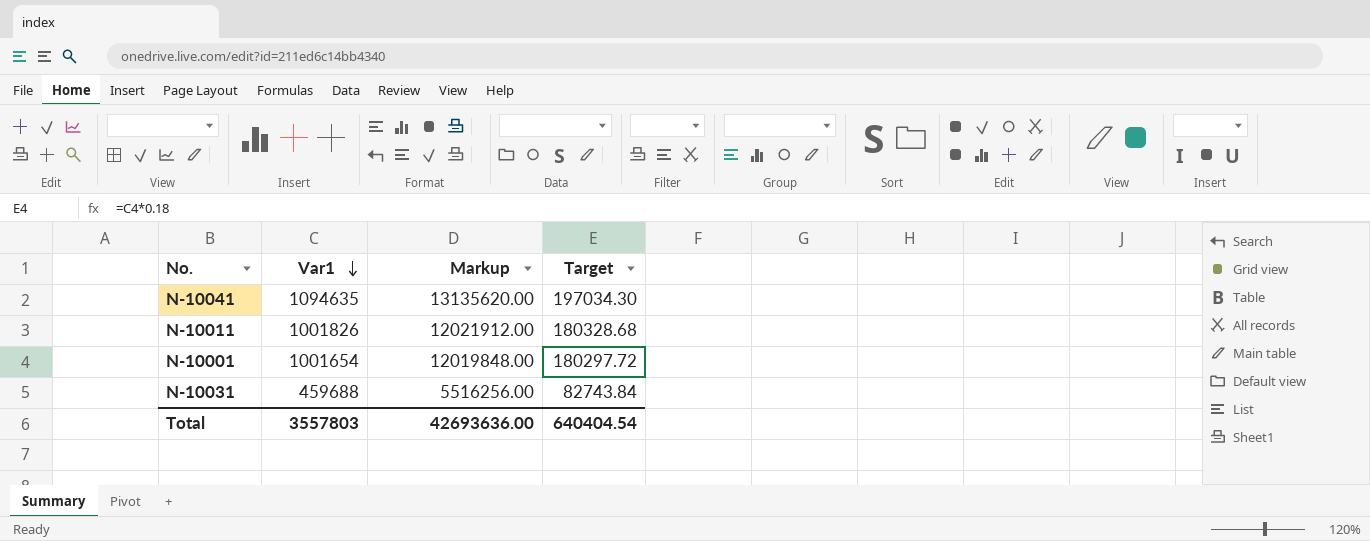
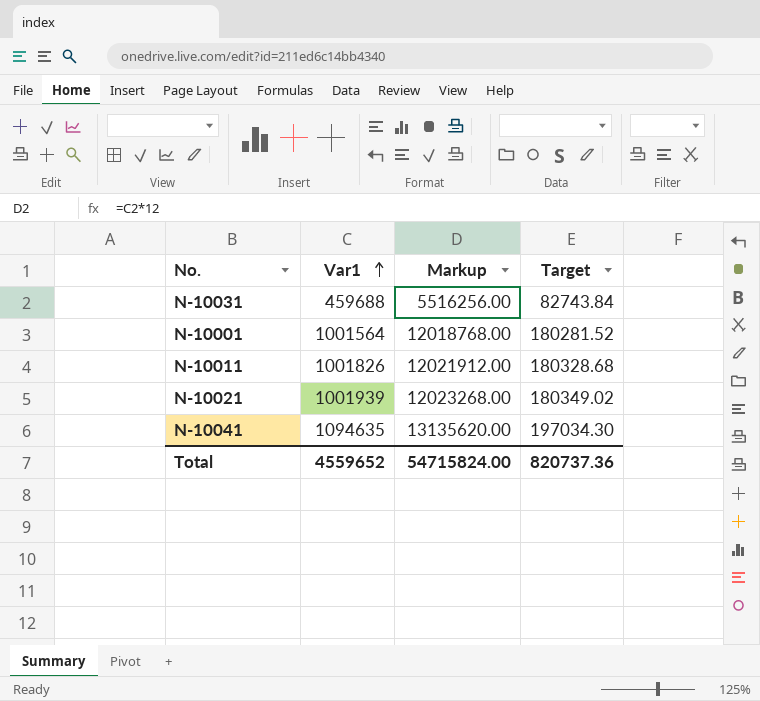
row order: Var1 descending -> Var1 ascending
N-10001 | Var1: 1001654 -> 1001564
N-10001 | Markup: 12019848.00 -> 12018768.00
N-10001 | Target: 180297.72 -> 180281.52
row N-10021: none -> 1001939 | 12023268.00 | 180349.02
Total | Var1: 3557803 -> 4559652
Total | Markup: 42693636.00 -> 54715824.00
Total | Target: 640404.54 -> 820737.36

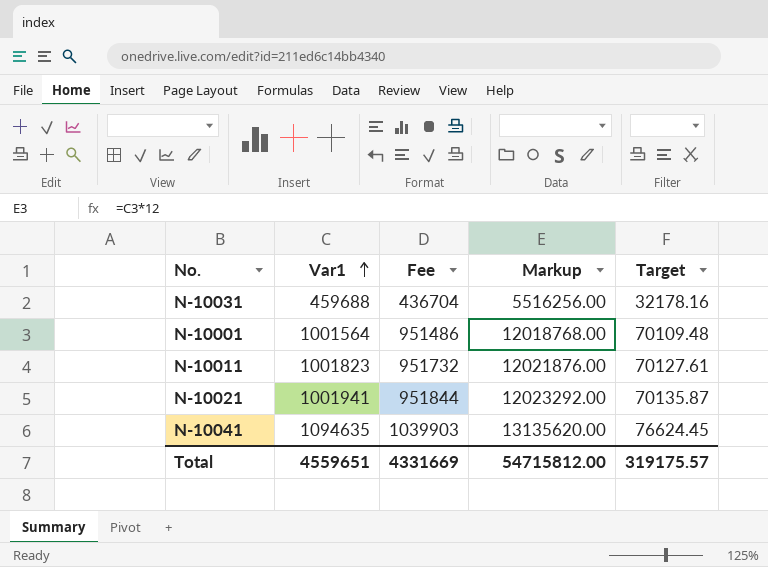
column Fee | formula: none -> [Var1] * 0.95
column Target | formula: [Var1] * 0.18 -> [Var1] * 0.07
N-10011 | Var1: 1001826 -> 1001823
N-10011 | Markup: 12021912.00 -> 12021876.00
N-10021 | Var1: 1001939 -> 1001941
N-10021 | Markup: 12023268.00 -> 12023292.00
Total | Var1: 4559652 -> 4559651
Total | Markup: 54715824.00 -> 54715812.00
Total | Target: 820737.36 -> 319175.57

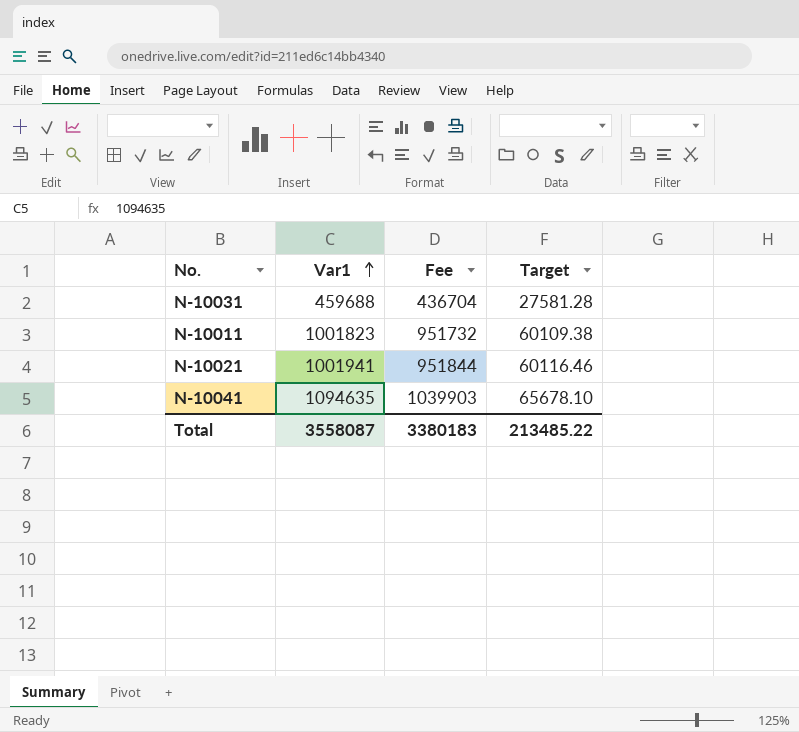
column Markup | formula: [Var1] * 12 -> none
column Target | formula: [Var1] * 0.07 -> [Var1] * 0.06
row N-10001: 1001564 | 951486 | 12018768.00 | 70109.48 -> none
Total | Var1: 4559651 -> 3558087
Total | Fee: 4331669 -> 3380183
Total | Target: 319175.57 -> 213485.22

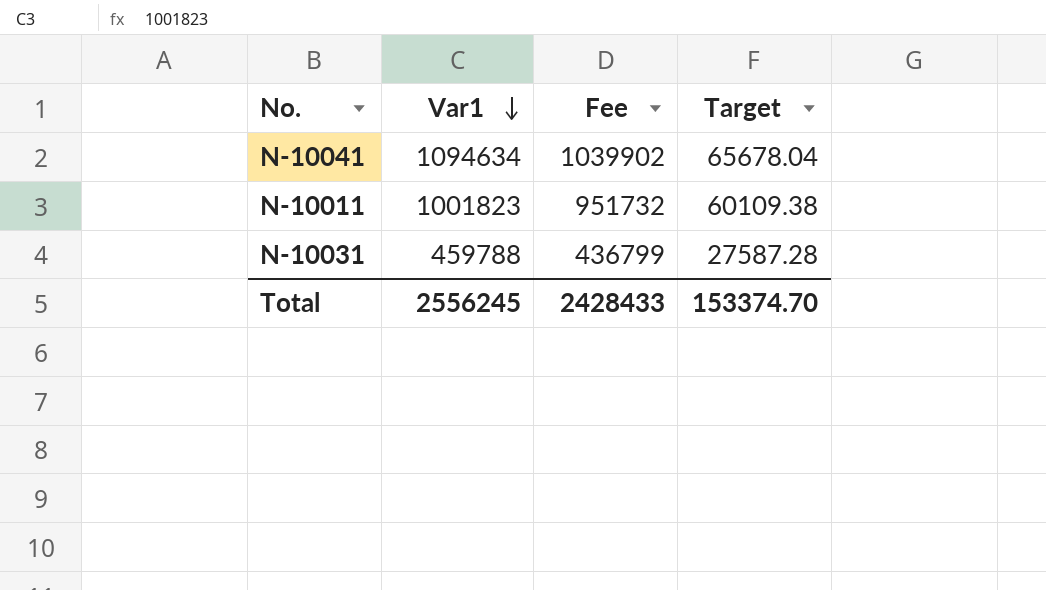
row order: Var1 ascending -> Var1 descending
row N-10021: 1001941 | 951844 | 60116.46 -> none
N-10041 | Var1: 1094635 -> 1094634
N-10041 | Fee: 1039903 -> 1039902
N-10041 | Target: 65678.10 -> 65678.04
N-10031 | Var1: 459688 -> 459788
N-10031 | Fee: 436704 -> 436799
N-10031 | Target: 27581.28 -> 27587.28
Total | Var1: 3558087 -> 2556245
Total | Fee: 3380183 -> 2428433
Total | Target: 213485.22 -> 153374.70

